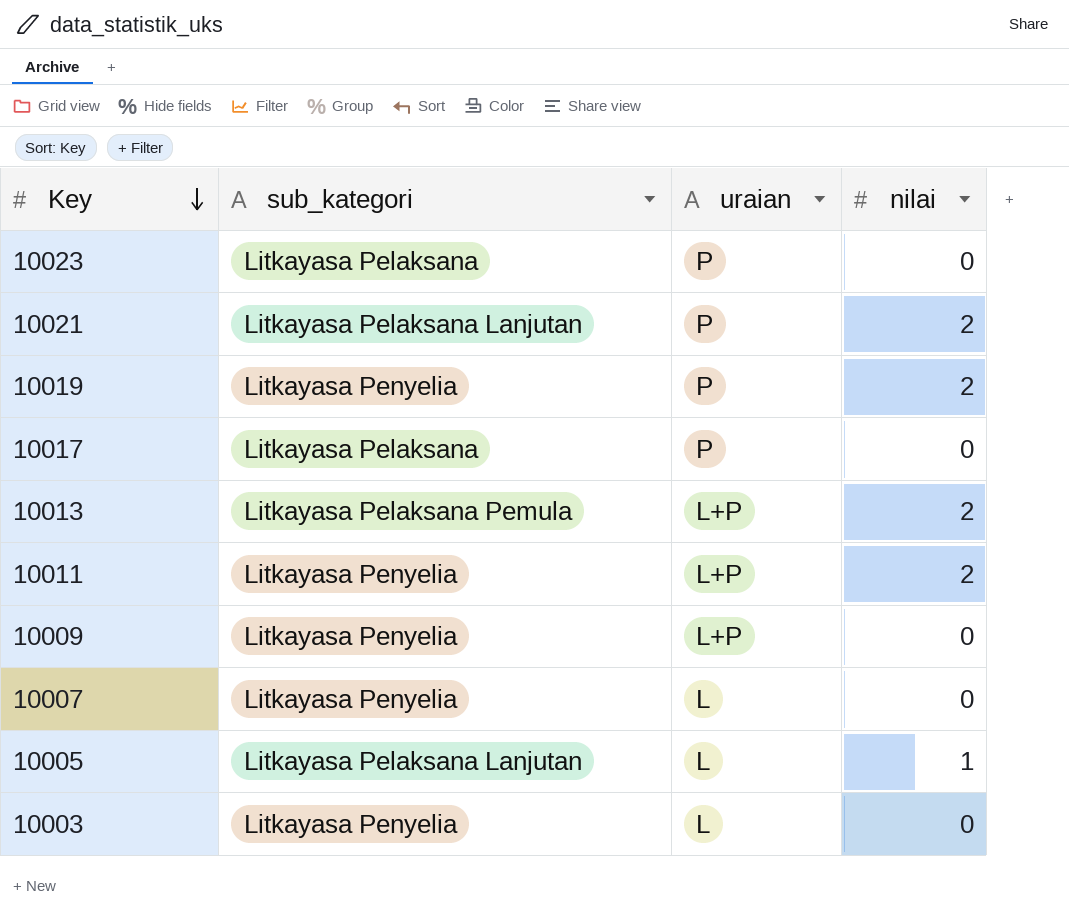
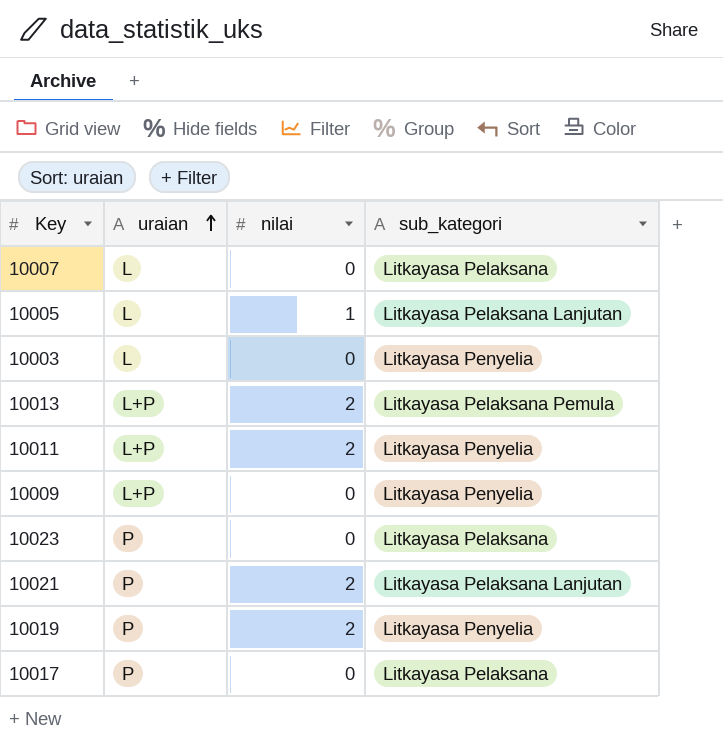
row order: Key descending -> uraian ascending
column sub_kategori | position: 2 -> 4
10007 | sub_kategori: Litkayasa Penyelia -> Litkayasa Pelaksana

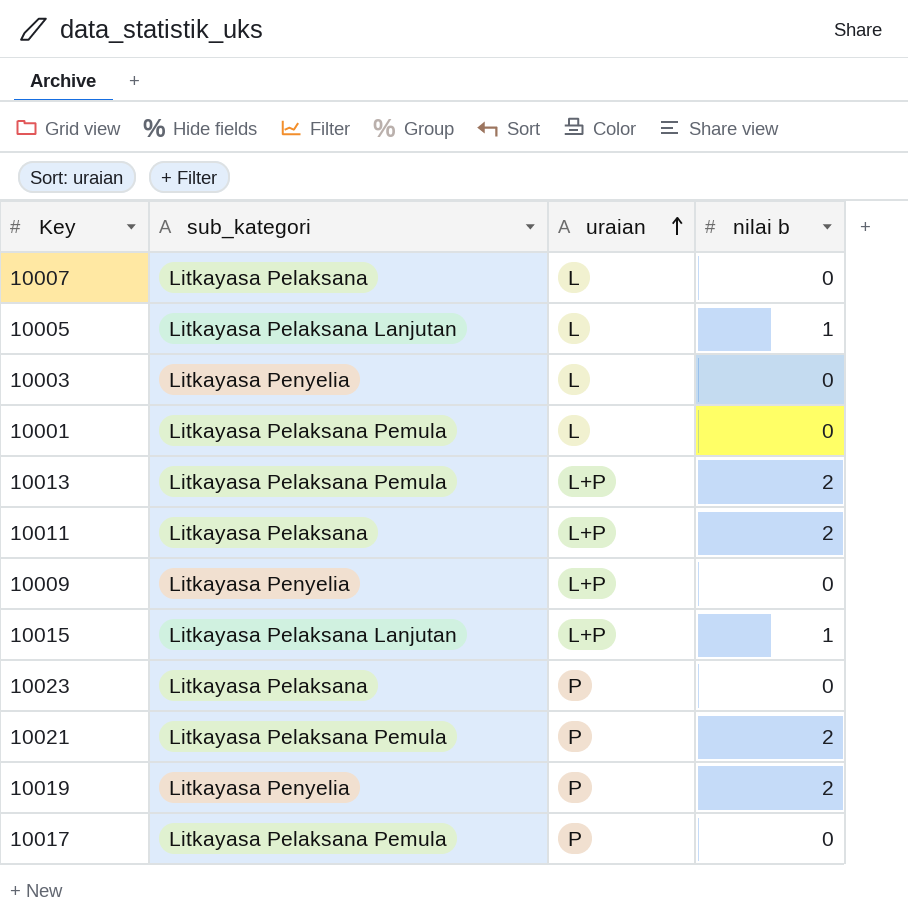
column sub_kategori | position: 4 -> 2
column name: nilai -> nilai b
row 10001: none -> Litkayasa Pelaksana Pemula | L | 0
10011 | sub_kategori: Litkayasa Penyelia -> Litkayasa Pelaksana
row 10015: none -> Litkayasa Pelaksana Lanjutan | L+P | 1
10021 | sub_kategori: Litkayasa Pelaksana Lanjutan -> Litkayasa Pelaksana Pemula
10017 | sub_kategori: Litkayasa Pelaksana -> Litkayasa Pelaksana Pemula

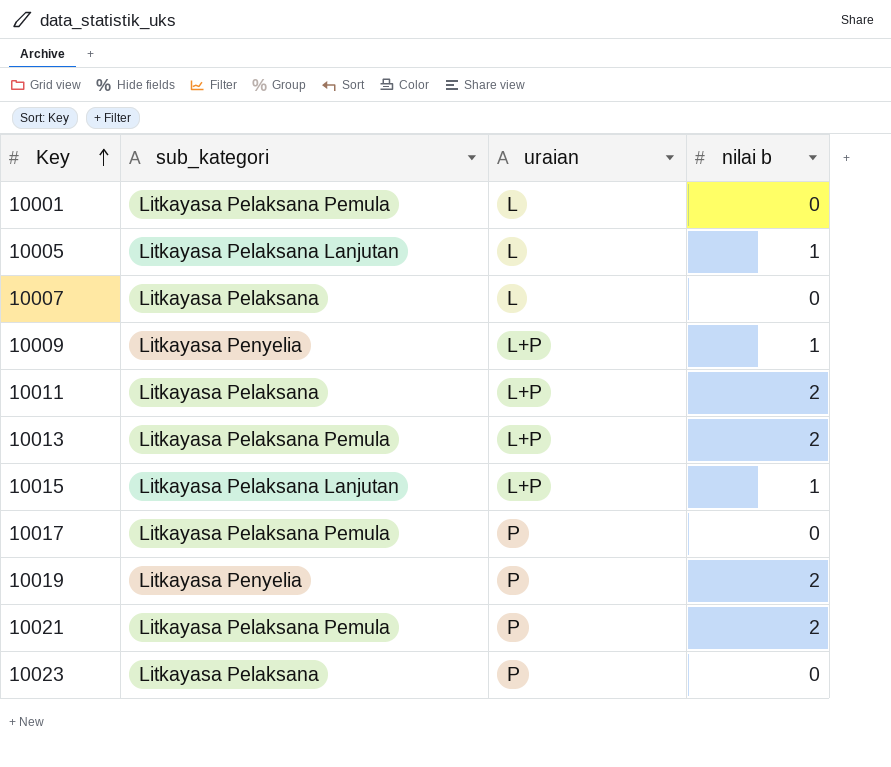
row order: uraian ascending -> Key ascending
row 10003: Litkayasa Penyelia | L | 0 -> none
10009 | nilai b: 0 -> 1

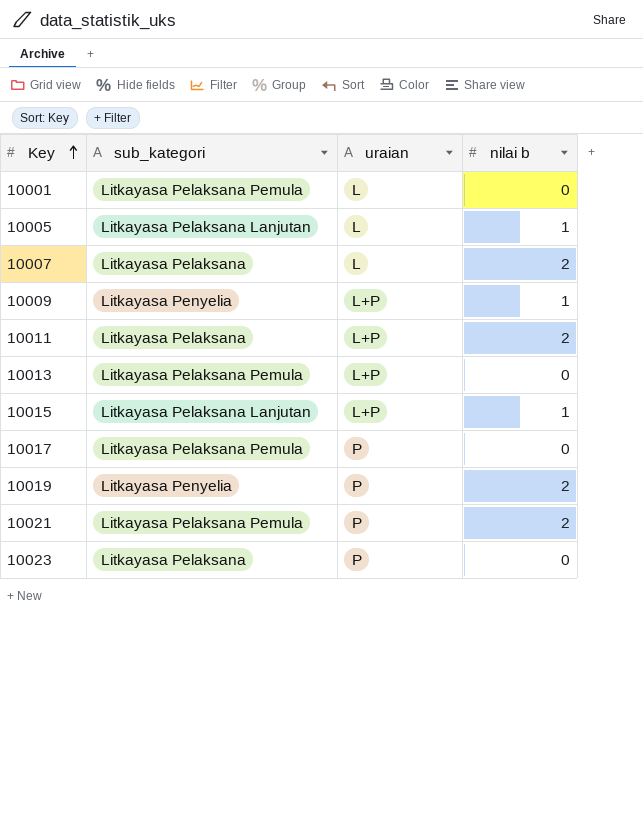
10007 | nilai b: 0 -> 2
10013 | nilai b: 2 -> 0

